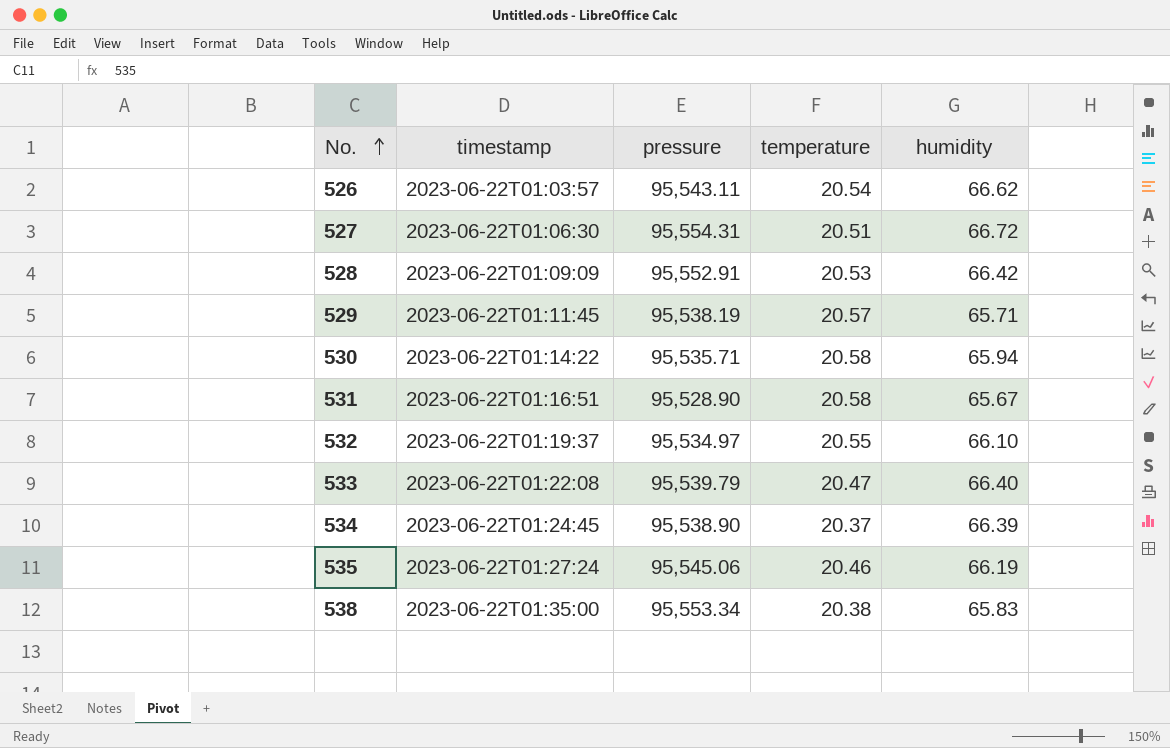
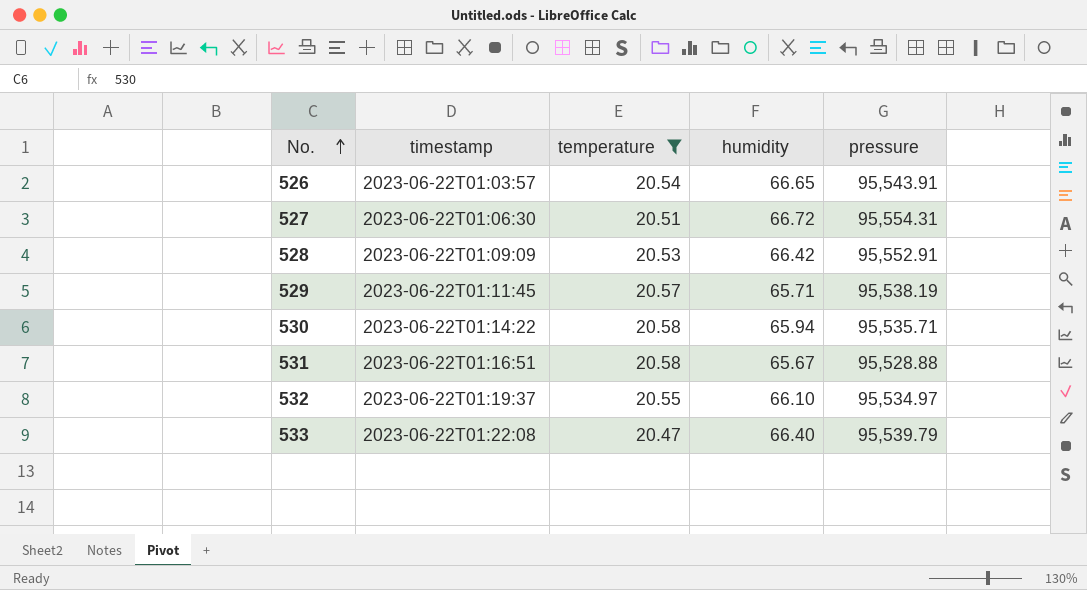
filter: none -> temperature >= 20.47
column pressure | position: 3 -> 5
526 | humidity: 66.62 -> 66.65
526 | pressure: 95,543.11 -> 95,543.91
531 | pressure: 95,528.90 -> 95,528.88

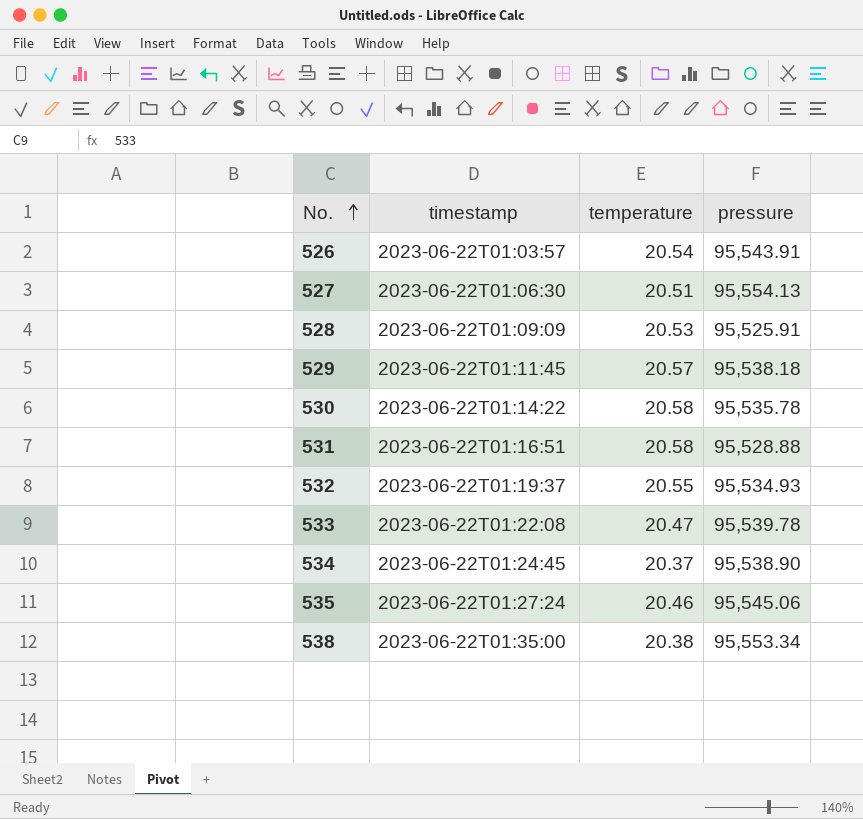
filter: temperature >= 20.47 -> none
column humidity | position: 4 -> none
527 | pressure: 95,554.31 -> 95,554.13
528 | pressure: 95,552.91 -> 95,525.91
529 | pressure: 95,538.19 -> 95,538.18
530 | pressure: 95,535.71 -> 95,535.78
532 | pressure: 95,534.97 -> 95,534.93
533 | pressure: 95,539.79 -> 95,539.78

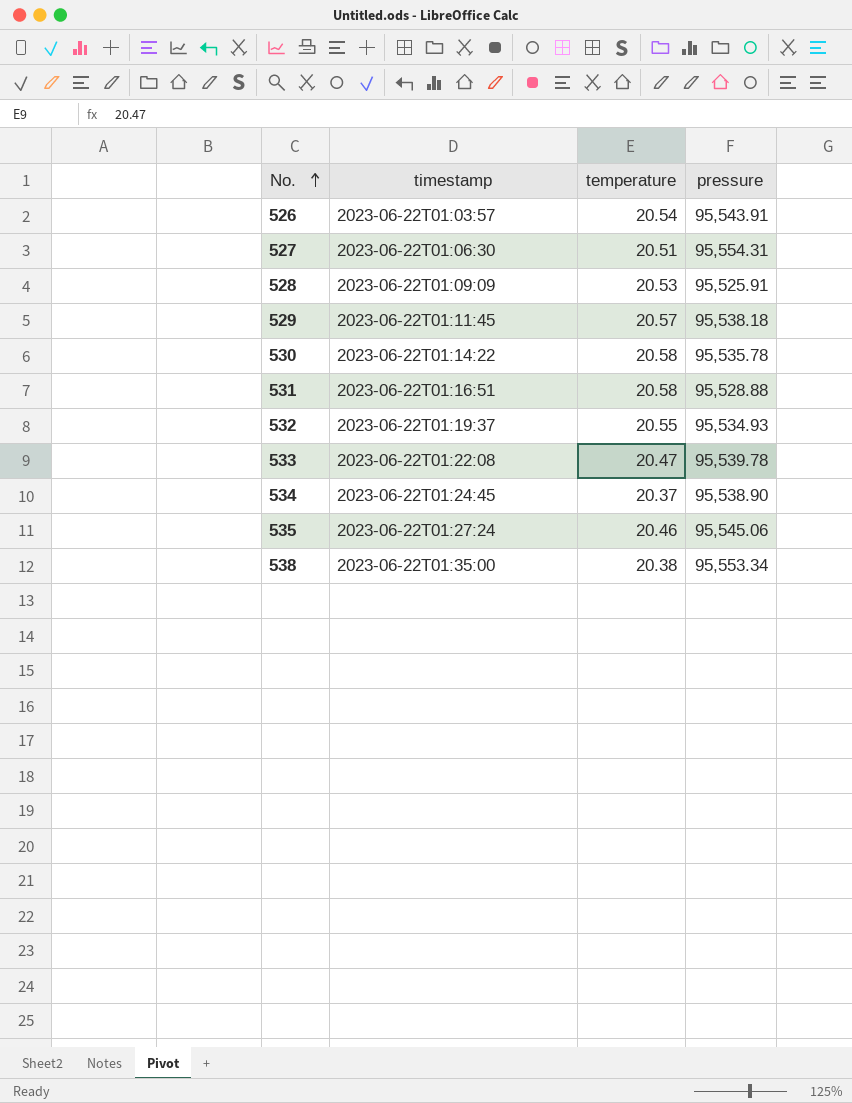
527 | pressure: 95,554.13 -> 95,554.31

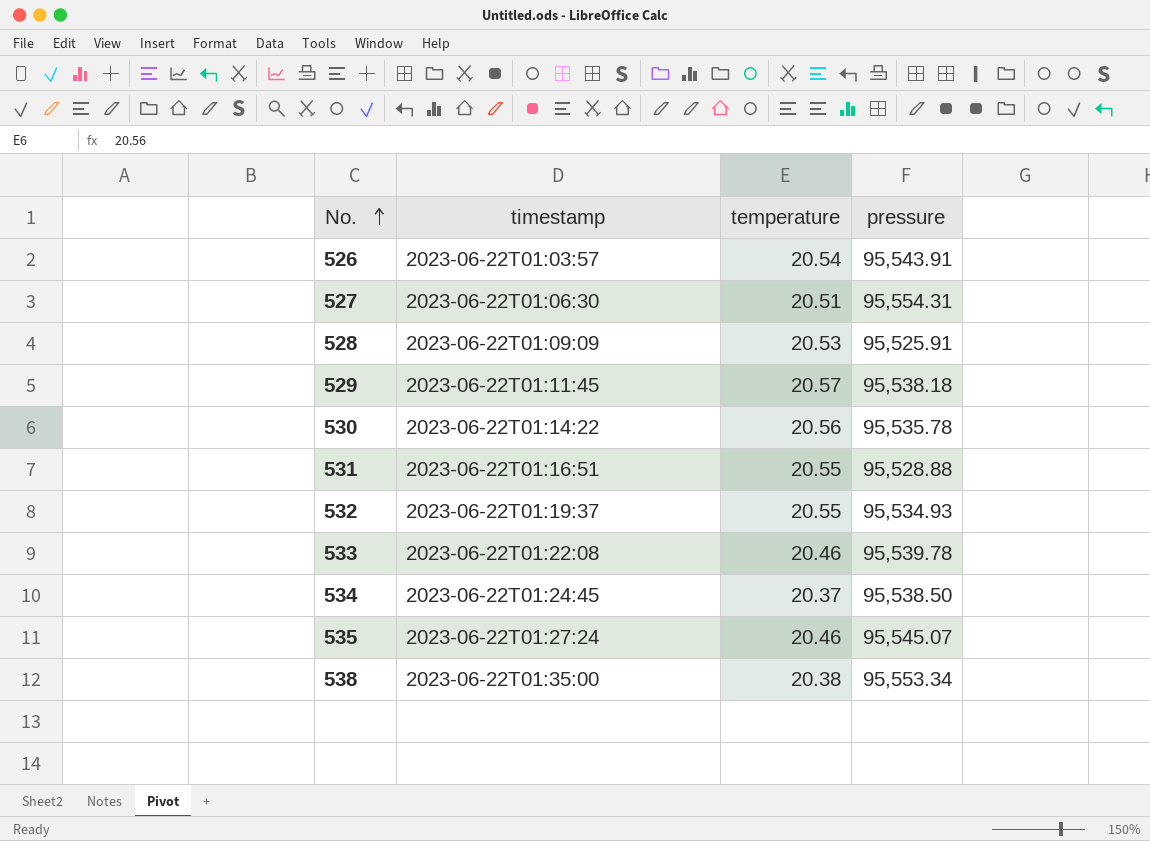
530 | temperature: 20.58 -> 20.56
531 | temperature: 20.58 -> 20.55
533 | temperature: 20.47 -> 20.46
534 | pressure: 95,538.90 -> 95,538.50
535 | pressure: 95,545.06 -> 95,545.07

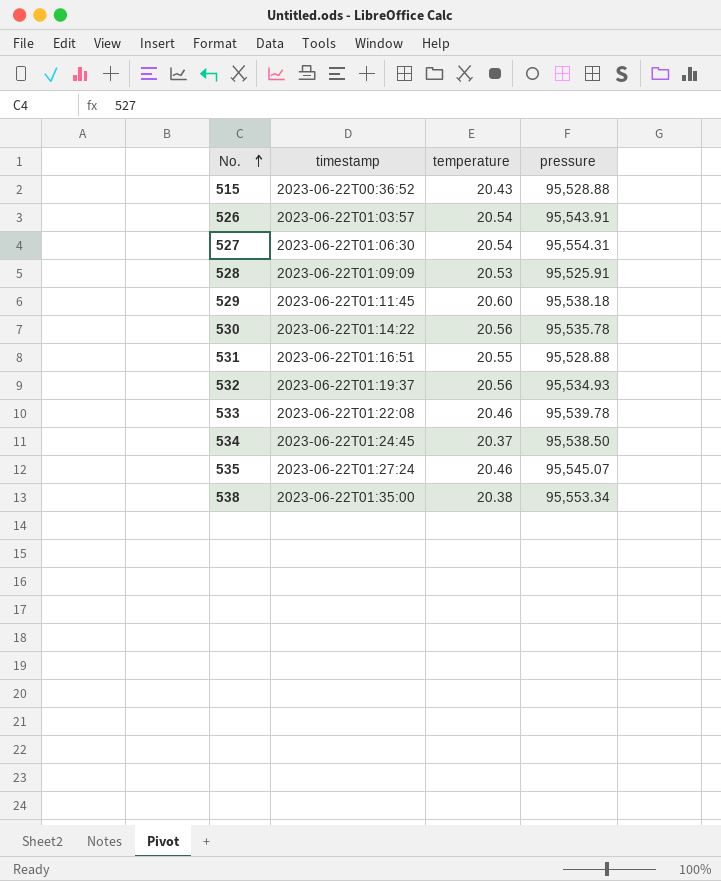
row 515: none -> 2023-06-22T00:36:52 | 20.43 | 95,528.88
527 | temperature: 20.51 -> 20.54
529 | temperature: 20.57 -> 20.60
532 | temperature: 20.55 -> 20.56

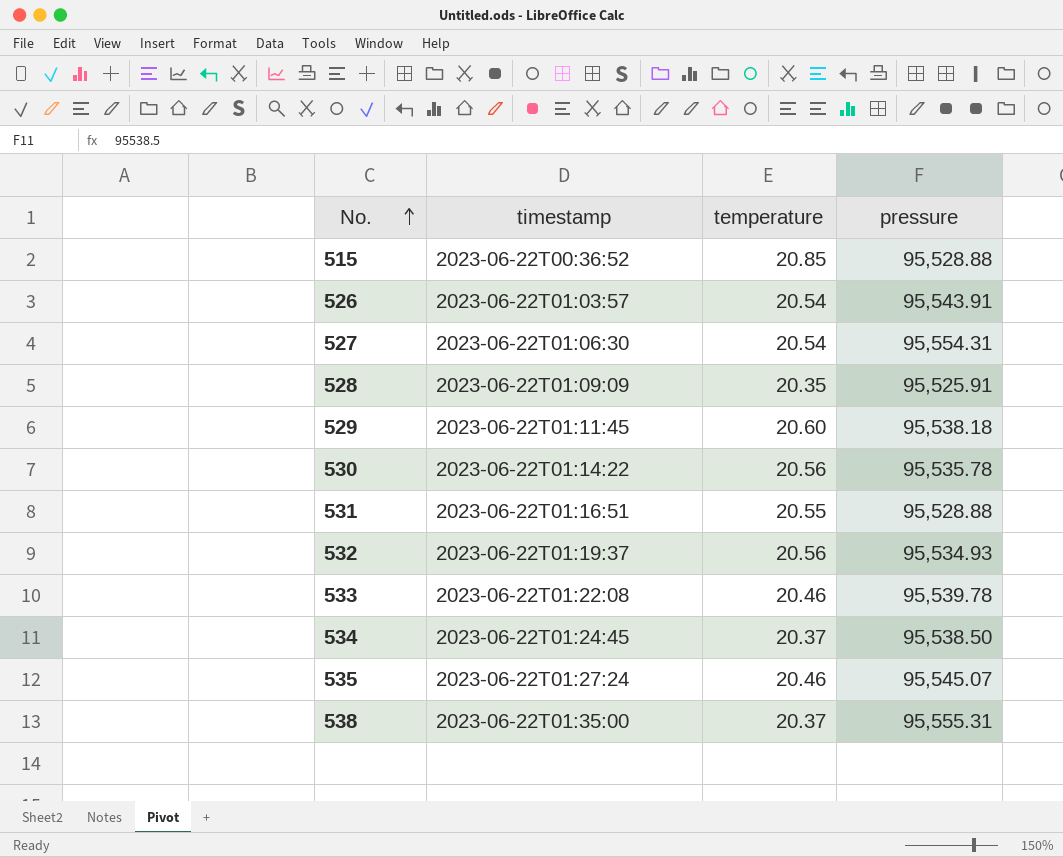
515 | temperature: 20.43 -> 20.85
528 | temperature: 20.53 -> 20.35
538 | temperature: 20.38 -> 20.37
538 | pressure: 95,553.34 -> 95,555.31

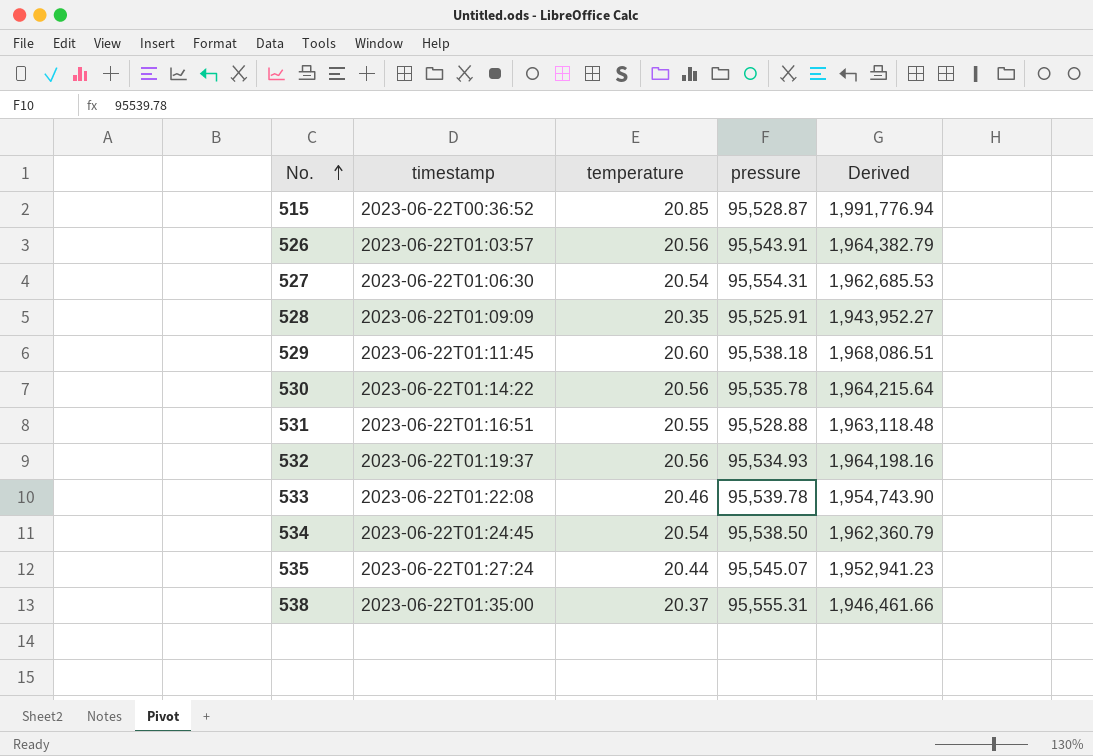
column Derived | formula: none -> [temperature] * [pressure]
515 | pressure: 95,528.88 -> 95,528.87
526 | temperature: 20.54 -> 20.56
534 | temperature: 20.37 -> 20.54
535 | temperature: 20.46 -> 20.44

